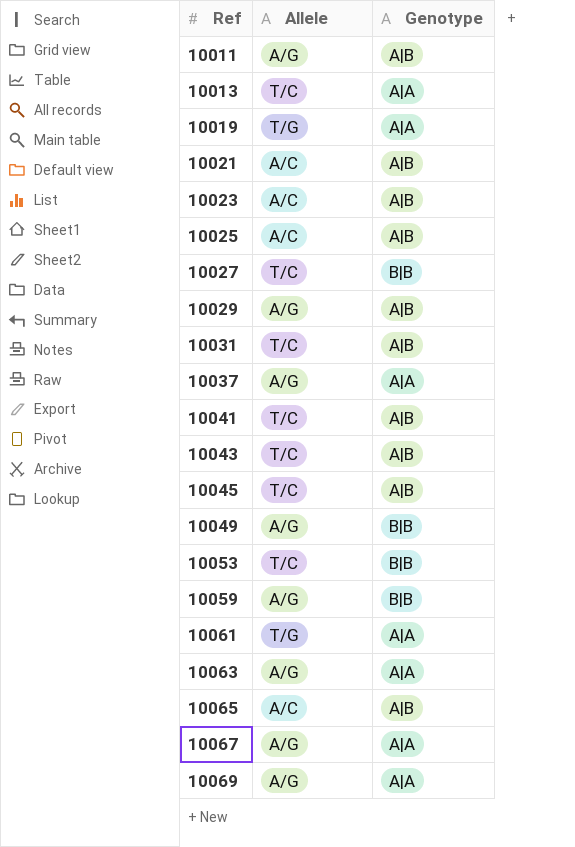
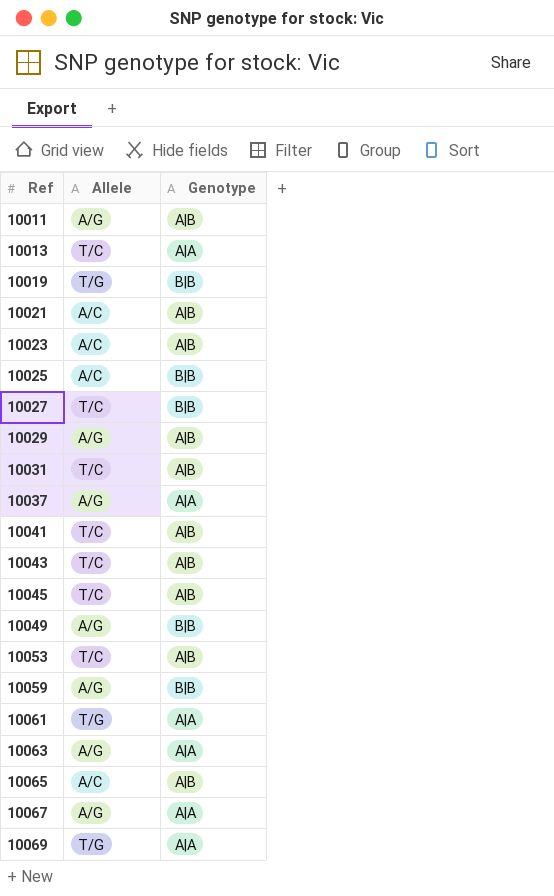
10019 | Genotype: A|A -> B|B
10025 | Genotype: A|B -> B|B
10053 | Genotype: B|B -> A|B
10069 | Allele: A/G -> T/G

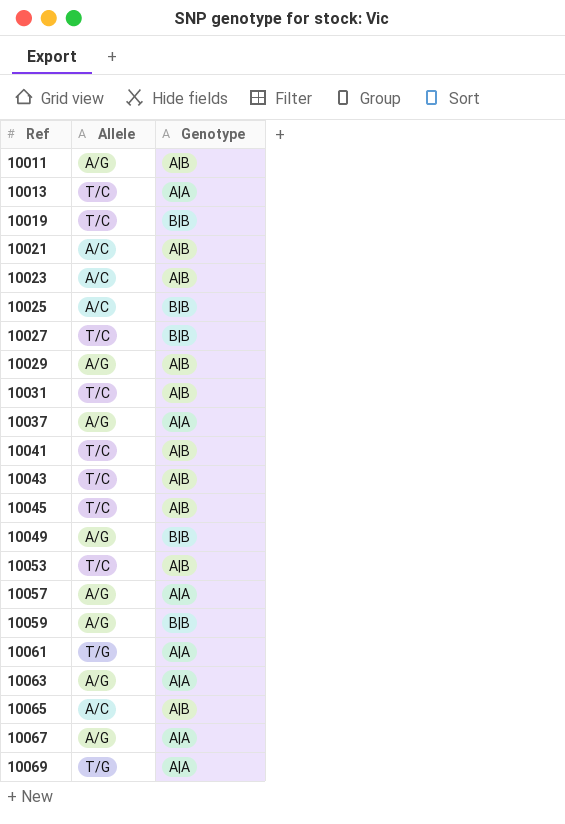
10019 | Allele: T/G -> T/C
row 10057: none -> A/G | A|A

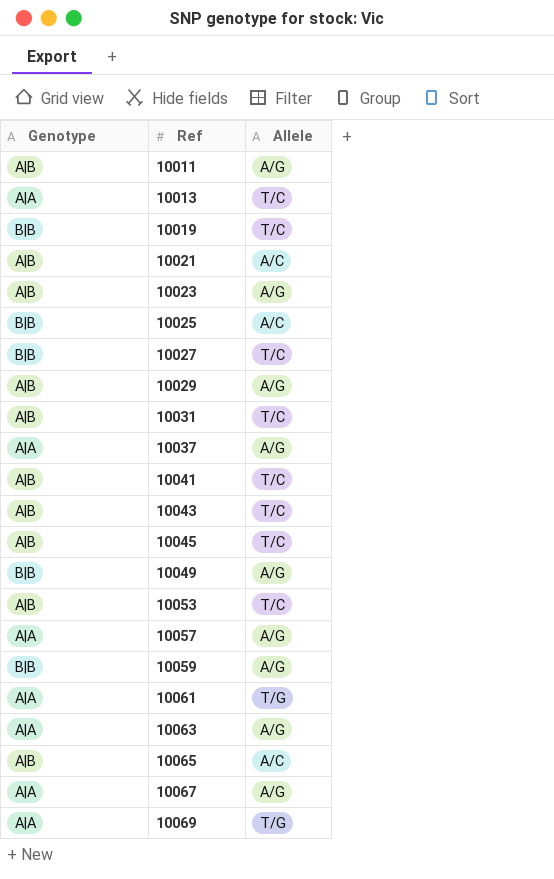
column Genotype | position: 3 -> 1
10023 | Allele: A/C -> A/G

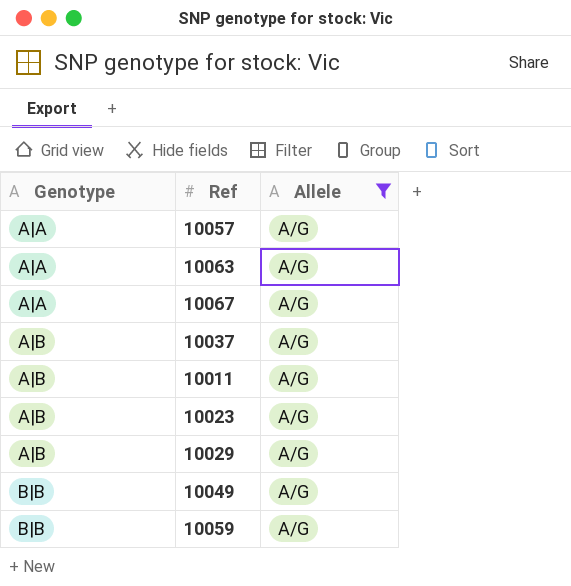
filter: none -> Allele = A/G
row order: Ref ascending -> Genotype ascending
10037 | Genotype: A|A -> A|B

